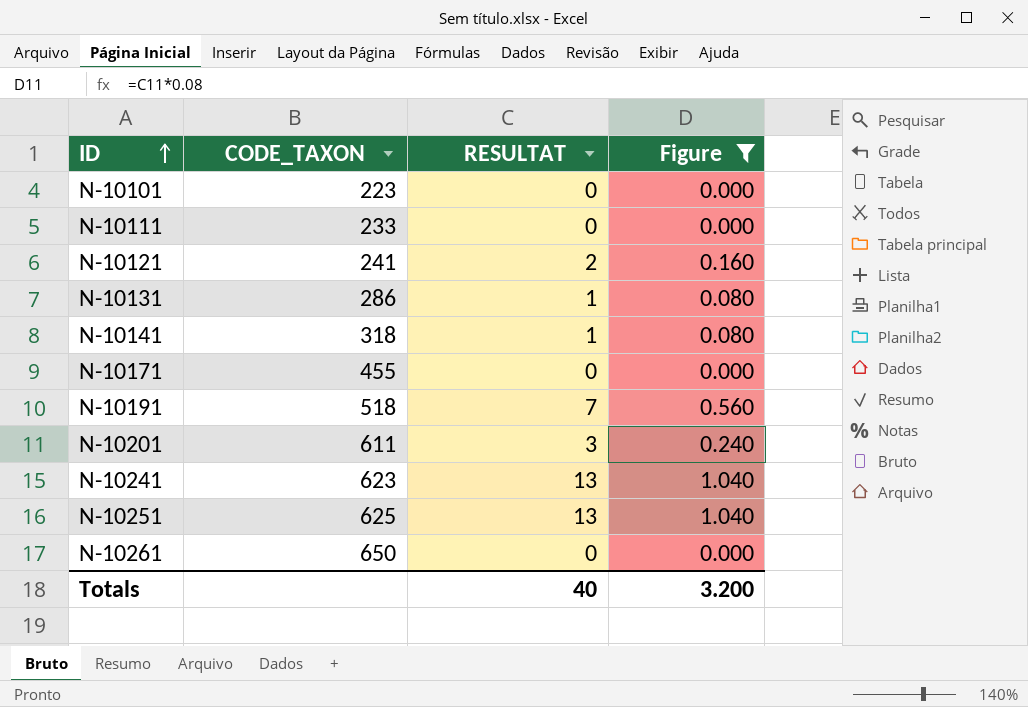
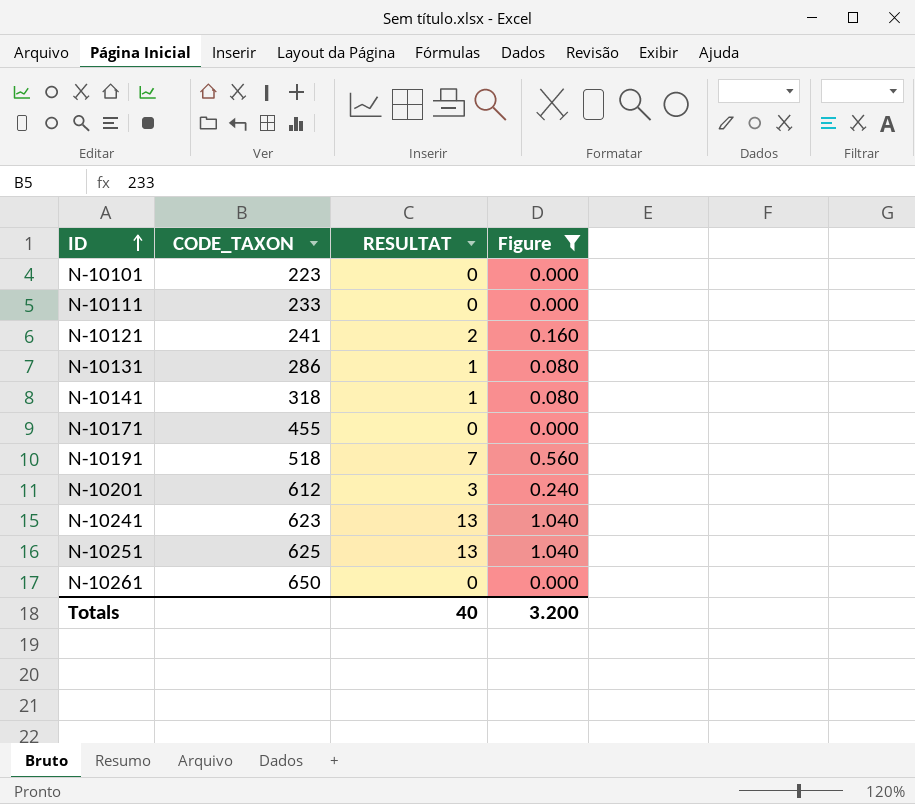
N-10201 | CODE_TAXON: 611 -> 612

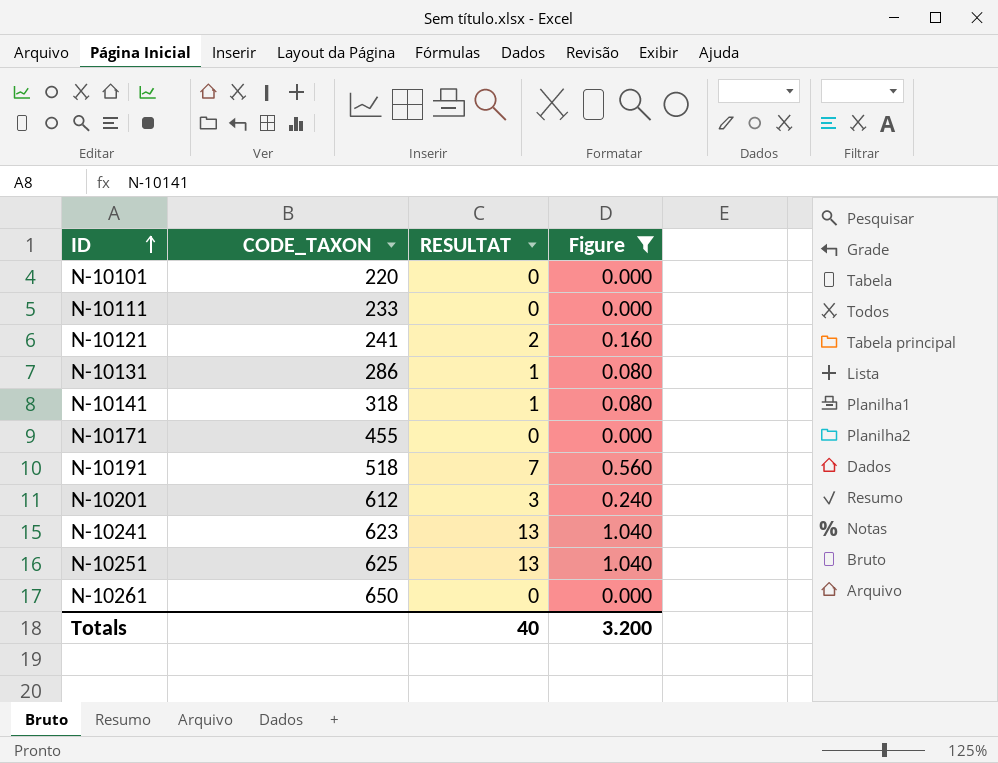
N-10101 | CODE_TAXON: 223 -> 220

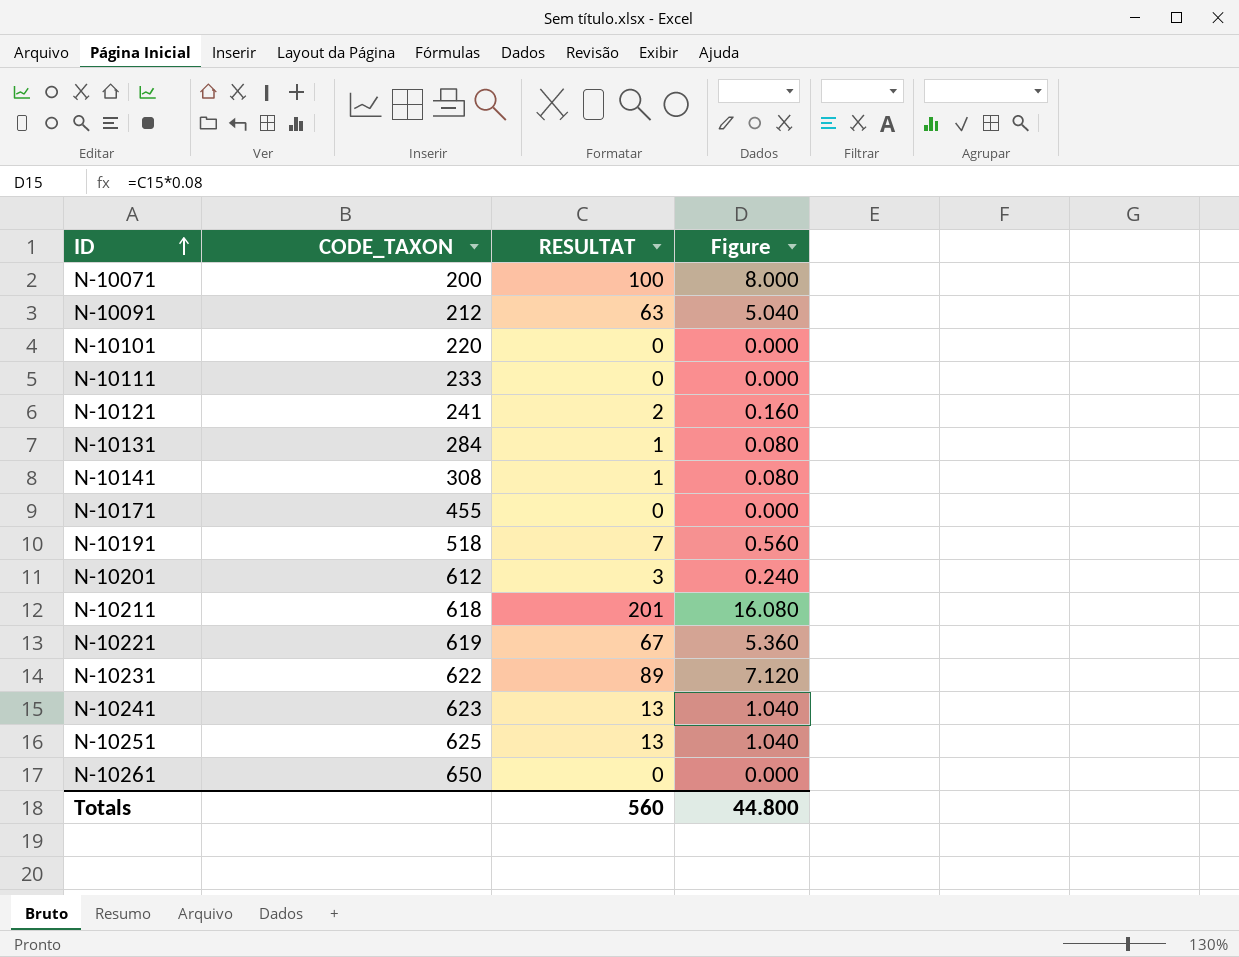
filter: Figure <= 1.040 -> none
N-10131 | CODE_TAXON: 286 -> 284
N-10141 | CODE_TAXON: 318 -> 308
Totals | RESULTAT: 40 -> 560
Totals | Figure: 3.200 -> 44.800

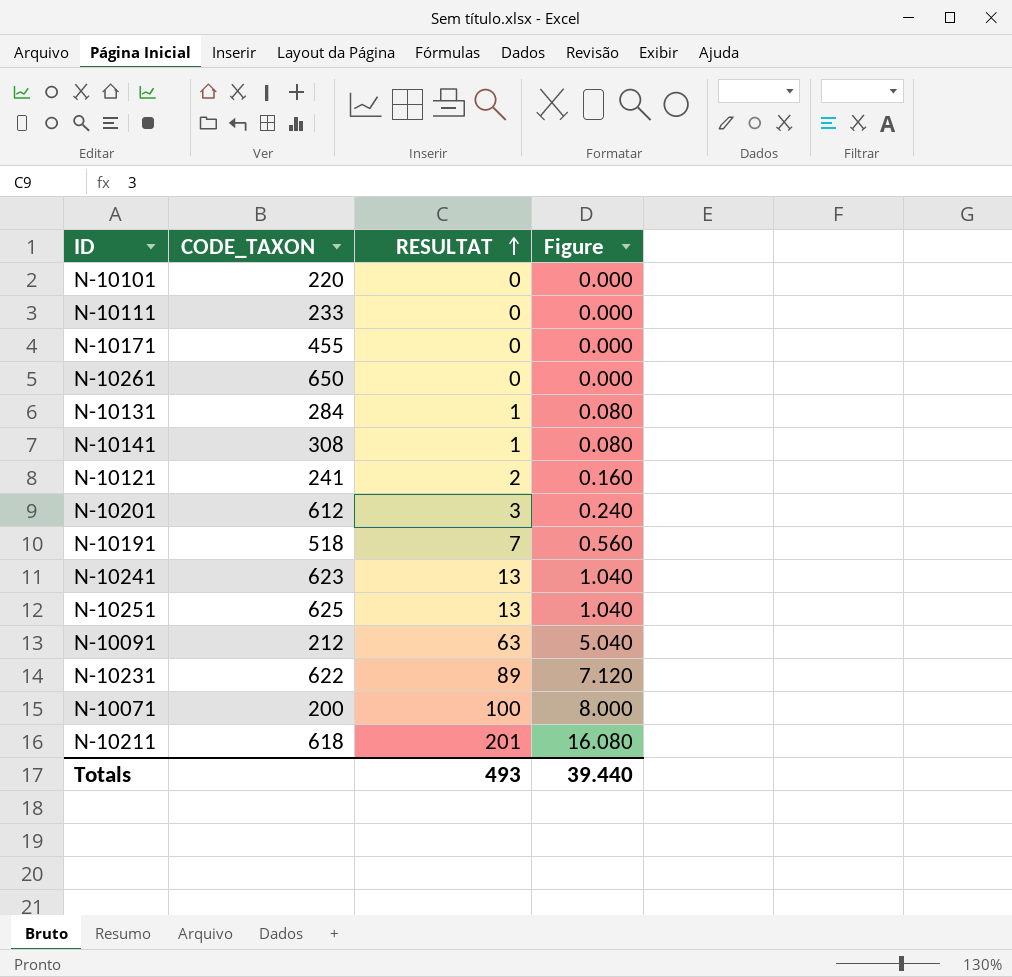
row order: ID ascending -> RESULTAT ascending
row N-10221: 619 | 67 | 5.360 -> none
Totals | RESULTAT: 560 -> 493
Totals | Figure: 44.800 -> 39.440

